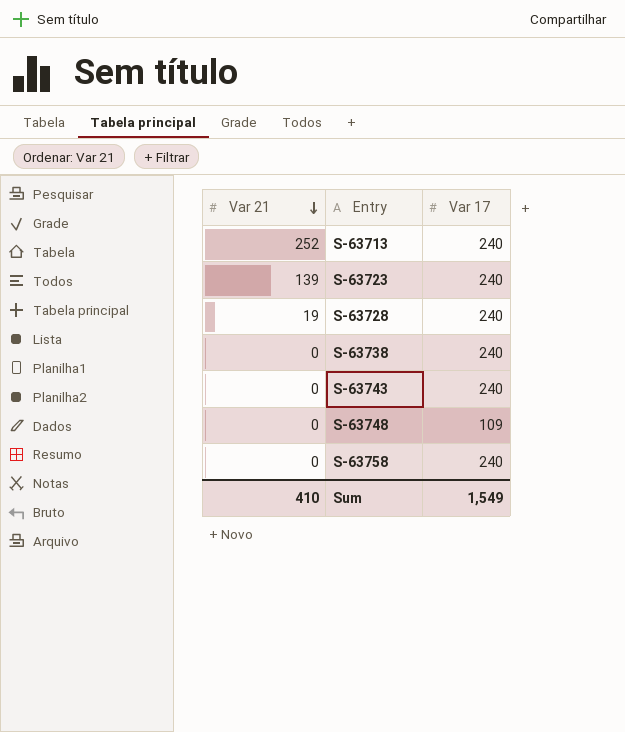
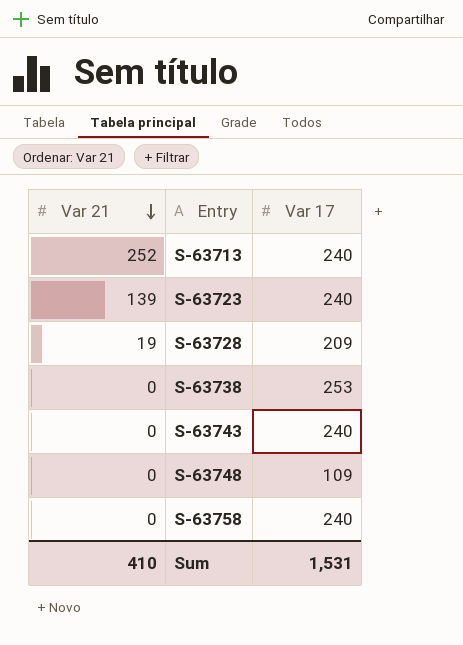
S-63728 | Var 17: 240 -> 209
S-63738 | Var 17: 240 -> 253
Sum | Var 17: 1,549 -> 1,531

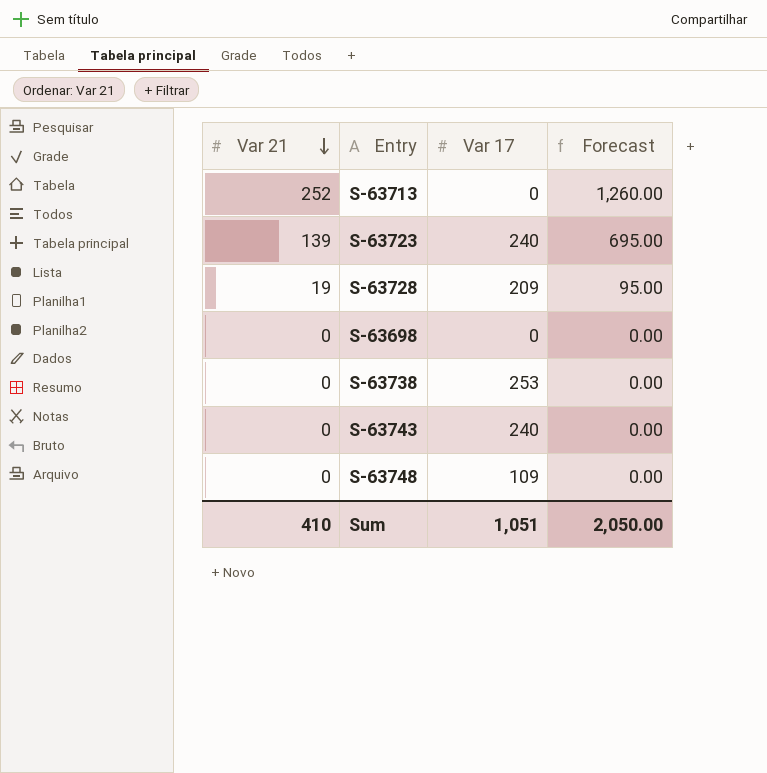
column Forecast | formula: none -> [Var 21] * 5
row S-63758: 0 | 240 -> none
S-63713 | Var 17: 240 -> 0
row S-63698: none -> 0 | 0 | 0.00
Sum | Var 17: 1,531 -> 1,051

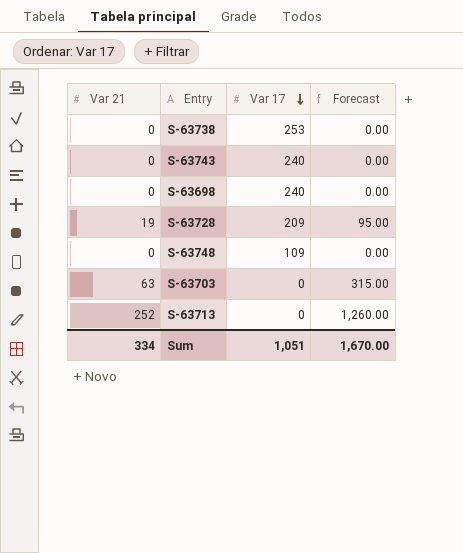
row order: Var 21 descending -> Var 17 descending
row S-63723: 139 | 240 | 695.00 -> none
S-63698 | Var 17: 0 -> 240
row S-63703: none -> 63 | 0 | 315.00
Sum | Var 21: 410 -> 334
Sum | Forecast: 2,050.00 -> 1,670.00

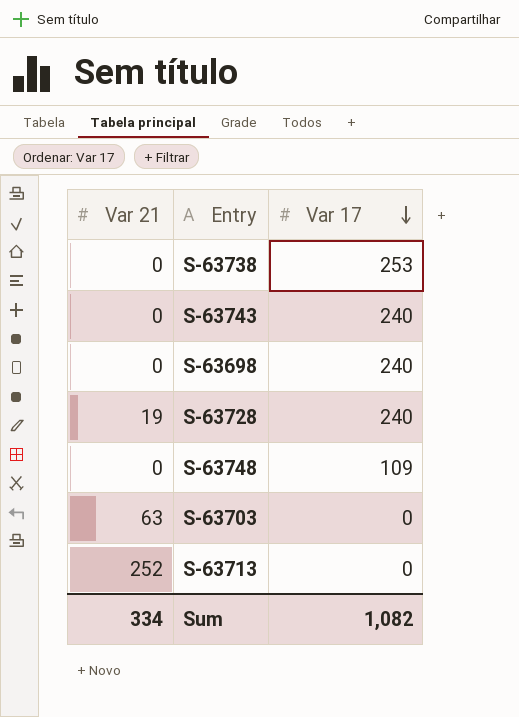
column Forecast | formula: [Var 21] * 5 -> none
S-63728 | Var 17: 209 -> 240
Sum | Var 17: 1,051 -> 1,082

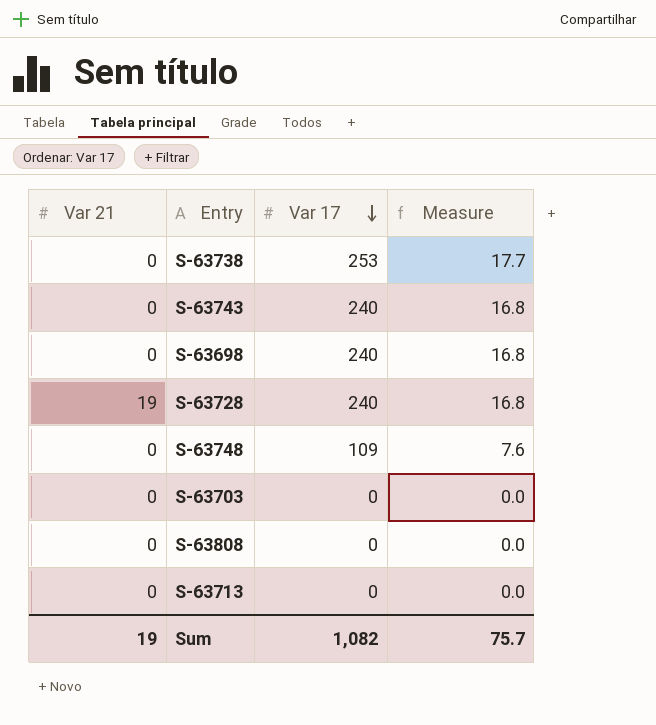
column Measure | formula: none -> [Var 17] * 0.07
S-63703 | Var 21: 63 -> 0
row S-63808: none -> 0 | 0 | 0.0
S-63713 | Var 21: 252 -> 0
Sum | Var 21: 334 -> 19

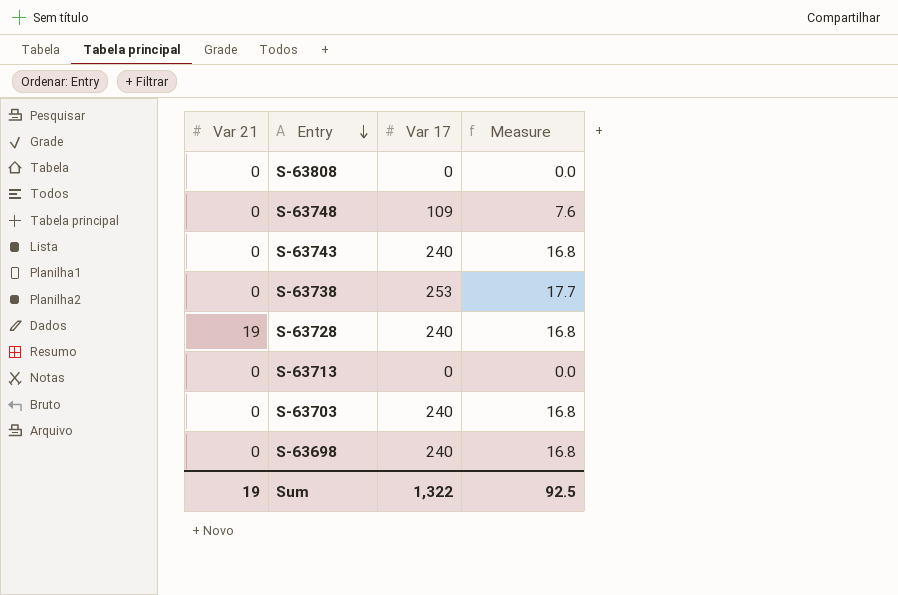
row order: Var 17 descending -> Entry descending
S-63703 | Var 17: 0 -> 240
S-63703 | Measure: 0.0 -> 16.8
Sum | Var 17: 1,082 -> 1,322
Sum | Measure: 75.7 -> 92.5

